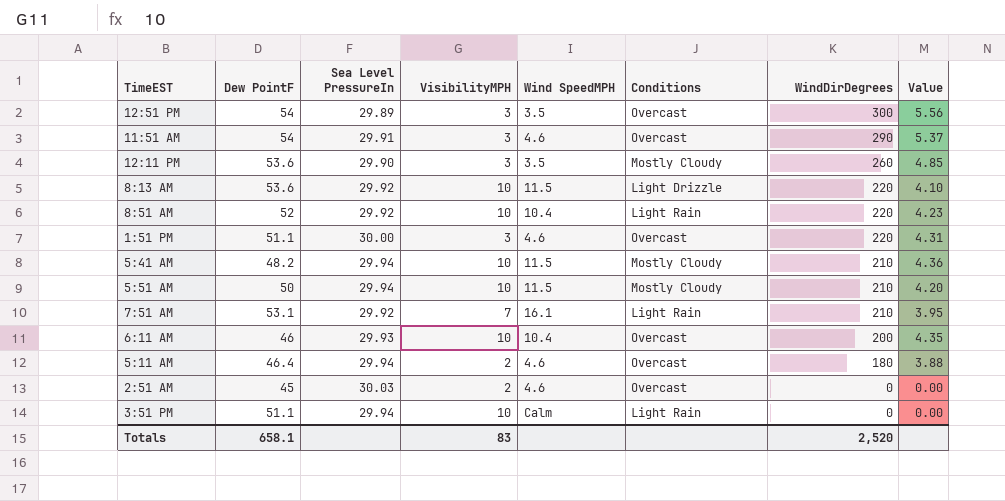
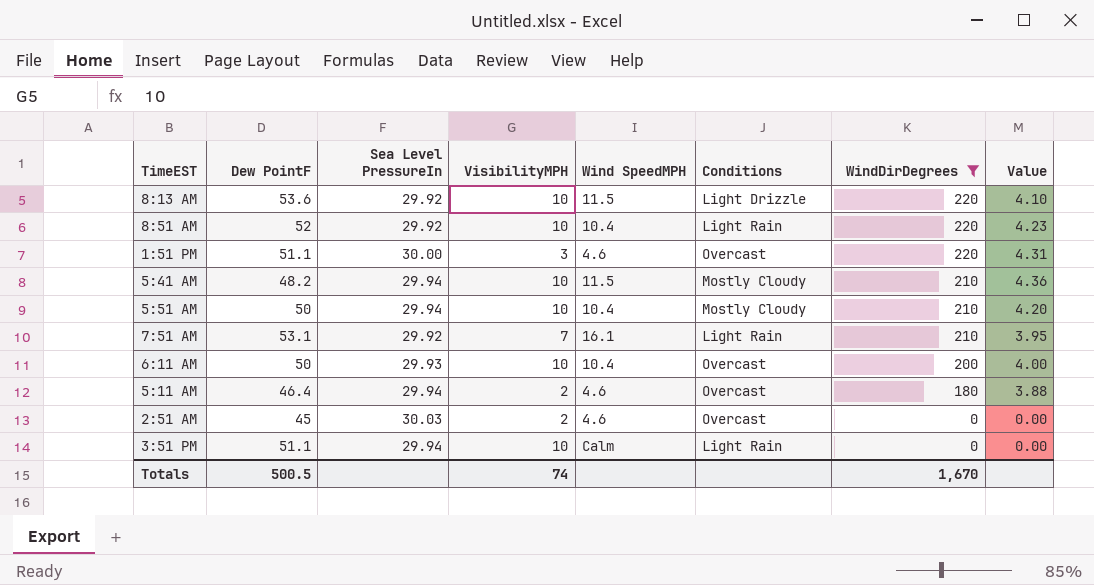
filter: none -> WindDirDegrees <= 220
5:51 AM | Wind SpeedMPH: 11.5 -> 10.4
6:11 AM | Dew PointF: 46 -> 50
6:11 AM | Value: 4.35 -> 4.00
Totals | Dew PointF: 658.1 -> 500.5
Totals | VisibilityMPH: 83 -> 74
Totals | WindDirDegrees: 2,520 -> 1,670

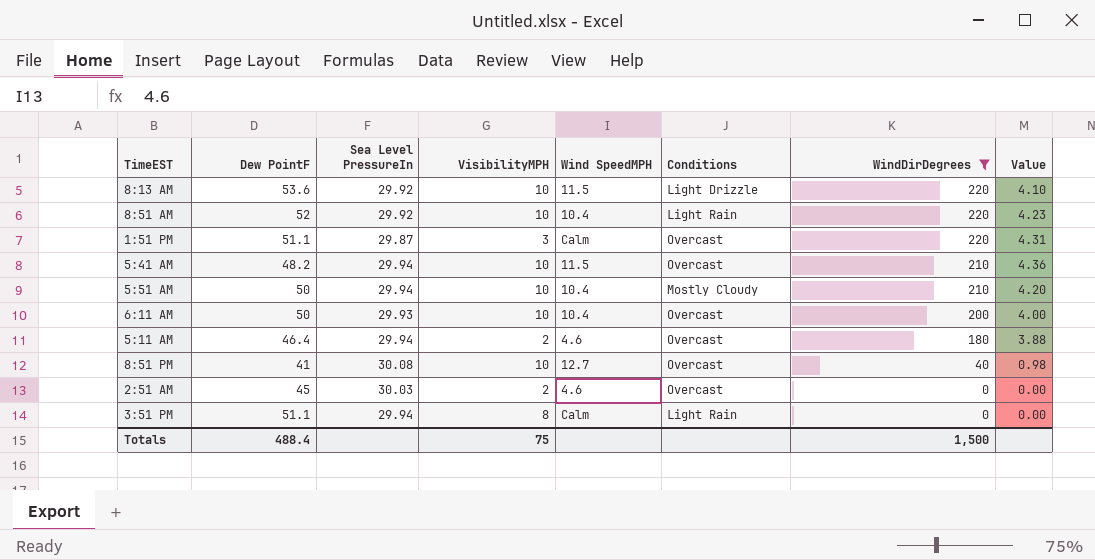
row 7:51 AM: 53.1 | 29.92 | 7 | 16.1 | Light Rain | 210 | 3.95 -> none
1:51 PM | Sea Level PressureIn: 30.00 -> 29.87
1:51 PM | Wind SpeedMPH: 4.6 -> Calm
5:41 AM | Conditions: Mostly Cloudy -> Overcast
row 8:51 PM: none -> 41 | 30.08 | 10 | 12.7 | Overcast | 40 | 0.98
3:51 PM | VisibilityMPH: 10 -> 8
Totals | Dew PointF: 500.5 -> 488.4
Totals | VisibilityMPH: 74 -> 75
Totals | WindDirDegrees: 1,670 -> 1,500

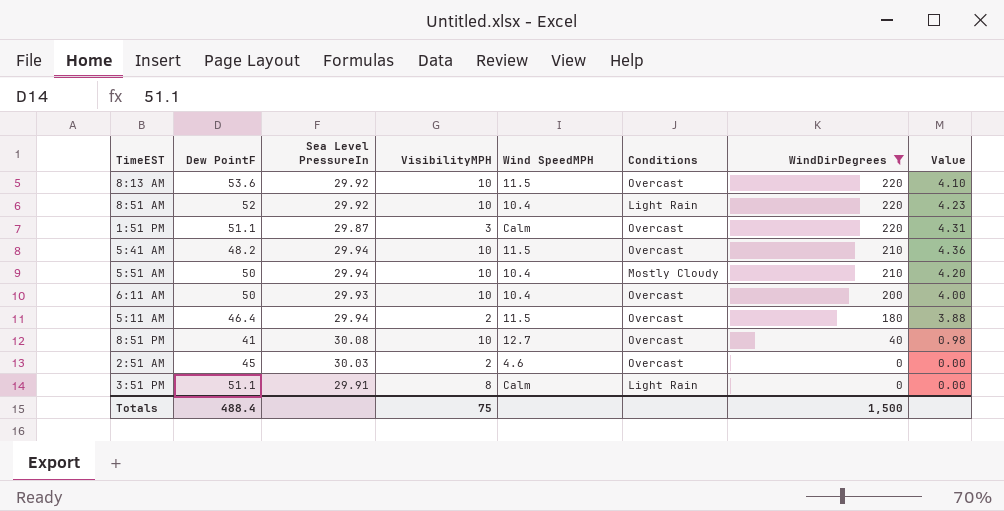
8:13 AM | Conditions: Light Drizzle -> Overcast
5:11 AM | Wind SpeedMPH: 4.6 -> 11.5
3:51 PM | Sea Level PressureIn: 29.94 -> 29.91

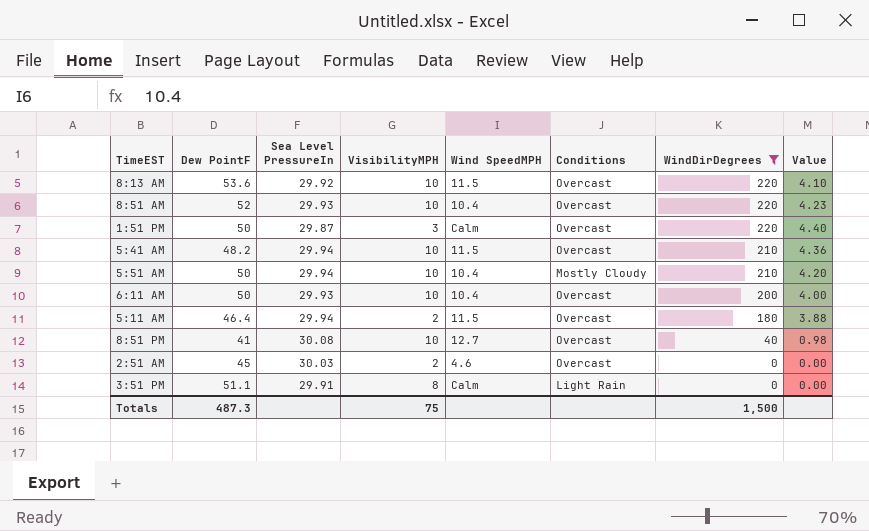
8:51 AM | Sea Level PressureIn: 29.92 -> 29.93
8:51 AM | Conditions: Light Rain -> Overcast
1:51 PM | Dew PointF: 51.1 -> 50
1:51 PM | Value: 4.31 -> 4.40
Totals | Dew PointF: 488.4 -> 487.3

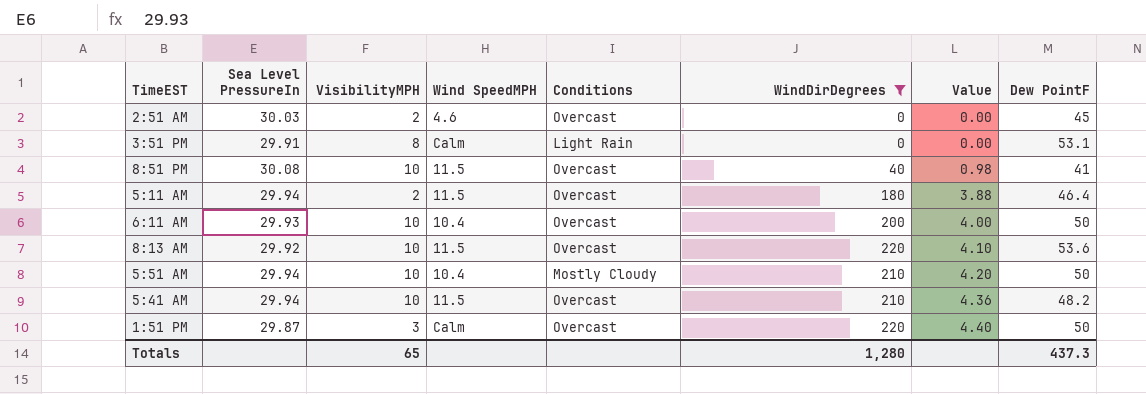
row order: WindDirDegrees descending -> Value ascending
column Dew PointF | position: 2 -> 8
row 8:51 AM: 52 | 29.93 | 10 | 10.4 | Overcast | 220 | 4.23 -> none
3:51 PM | Dew PointF: 51.1 -> 53.1
8:51 PM | Wind SpeedMPH: 12.7 -> 11.5
Totals | VisibilityMPH: 75 -> 65
Totals | WindDirDegrees: 1,500 -> 1,280
Totals | Dew PointF: 487.3 -> 437.3

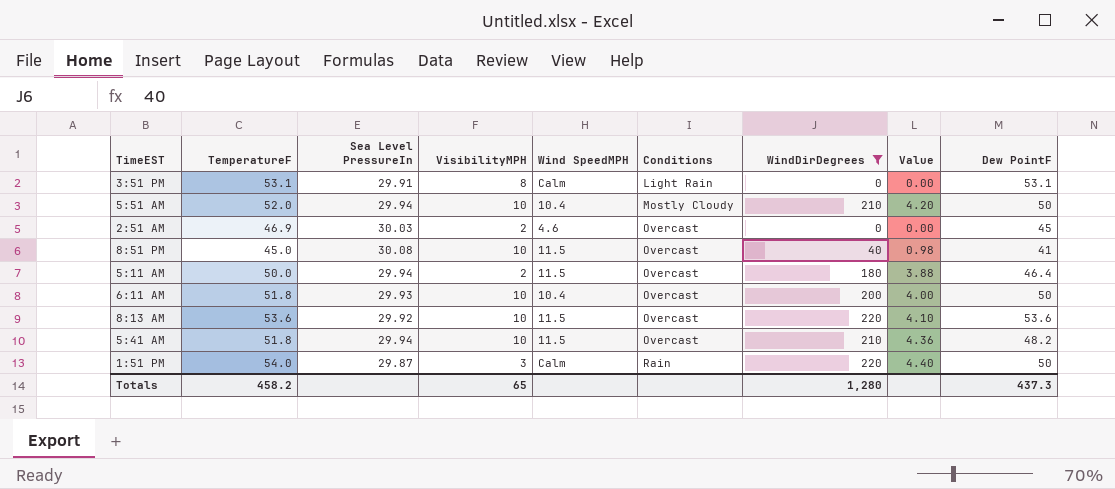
row order: Value ascending -> Conditions ascending
column TemperatureF | position: none -> 2
1:51 PM | Conditions: Overcast -> Rain

